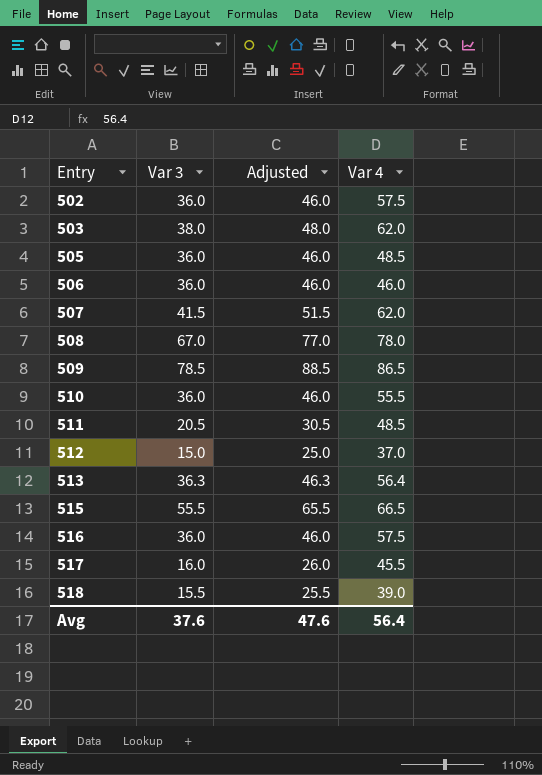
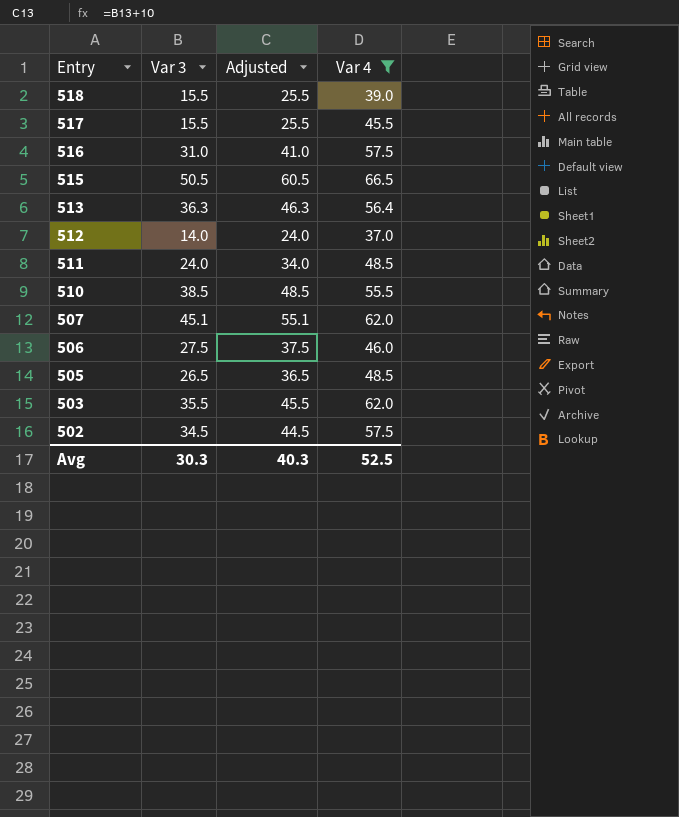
filter: none -> Var 4 <= 66.5
row order: Entry ascending -> Entry descending
517 | Var 3: 16.0 -> 15.5
517 | Adjusted: 26.0 -> 25.5
516 | Var 3: 36.0 -> 31.0
516 | Adjusted: 46.0 -> 41.0
515 | Var 3: 55.5 -> 50.5
515 | Adjusted: 65.5 -> 60.5
512 | Var 3: 15.0 -> 14.0
512 | Adjusted: 25.0 -> 24.0
511 | Var 3: 20.5 -> 24.0
511 | Adjusted: 30.5 -> 34.0
510 | Var 3: 36.0 -> 38.5
510 | Adjusted: 46.0 -> 48.5
507 | Var 3: 41.5 -> 45.1
507 | Adjusted: 51.5 -> 55.1
506 | Var 3: 36.0 -> 27.5
506 | Adjusted: 46.0 -> 37.5
505 | Var 3: 36.0 -> 26.5
505 | Adjusted: 46.0 -> 36.5
503 | Var 3: 38.0 -> 35.5
503 | Adjusted: 48.0 -> 45.5
502 | Var 3: 36.0 -> 34.5
502 | Adjusted: 46.0 -> 44.5
Avg | Var 3: 37.6 -> 30.3
Avg | Adjusted: 47.6 -> 40.3
Avg | Var 4: 56.4 -> 52.5

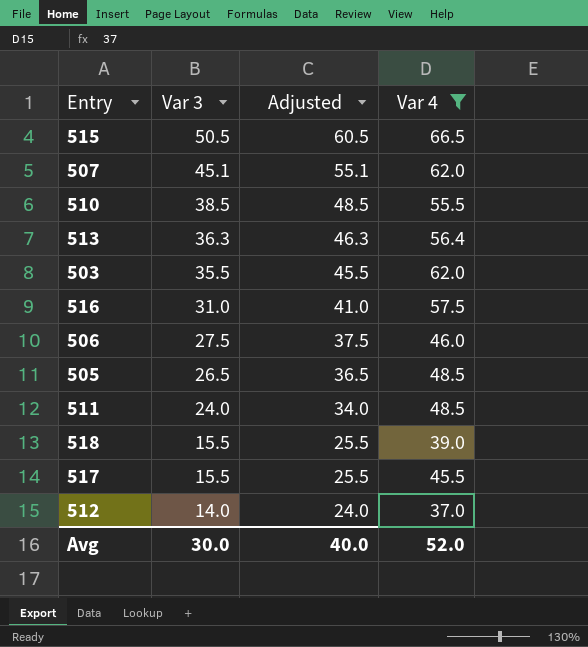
row order: Entry descending -> Var 3 descending
row 502: 34.5 | 44.5 | 57.5 -> none
Avg | Var 3: 30.3 -> 30.0
Avg | Adjusted: 40.3 -> 40.0
Avg | Var 4: 52.5 -> 52.0

